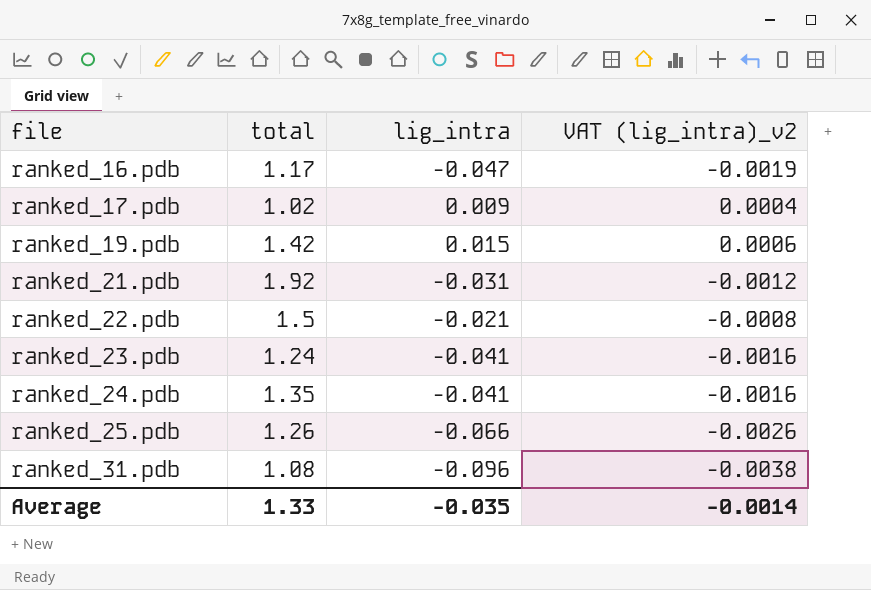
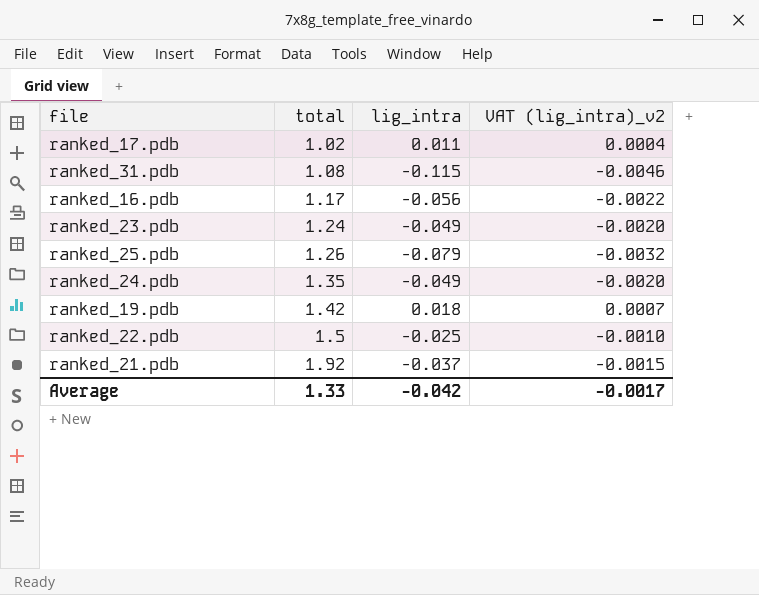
row order: file ascending -> total ascending
ranked_17.pdb | lig_intra: 0.009 -> 0.011
ranked_31.pdb | lig_intra: -0.096 -> -0.115
ranked_31.pdb | VAT (lig_intra)_v2: -0.0038 -> -0.0046
ranked_16.pdb | lig_intra: -0.047 -> -0.056
ranked_16.pdb | VAT (lig_intra)_v2: -0.0019 -> -0.0022
ranked_23.pdb | lig_intra: -0.041 -> -0.049
ranked_23.pdb | VAT (lig_intra)_v2: -0.0016 -> -0.0020
ranked_25.pdb | lig_intra: -0.066 -> -0.079
ranked_25.pdb | VAT (lig_intra)_v2: -0.0026 -> -0.0032
ranked_24.pdb | lig_intra: -0.041 -> -0.049
ranked_24.pdb | VAT (lig_intra)_v2: -0.0016 -> -0.0020
ranked_19.pdb | lig_intra: 0.015 -> 0.018
ranked_19.pdb | VAT (lig_intra)_v2: 0.0006 -> 0.0007
ranked_22.pdb | lig_intra: -0.021 -> -0.025
ranked_22.pdb | VAT (lig_intra)_v2: -0.0008 -> -0.0010
ranked_21.pdb | lig_intra: -0.031 -> -0.037
ranked_21.pdb | VAT (lig_intra)_v2: -0.0012 -> -0.0015
Average | lig_intra: -0.035 -> -0.042
Average | VAT (lig_intra)_v2: -0.0014 -> -0.0017

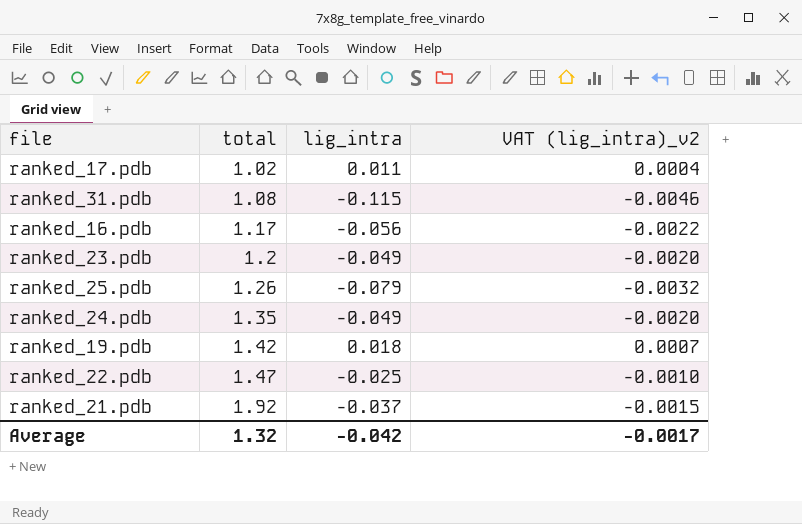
ranked_23.pdb | total: 1.24 -> 1.2
ranked_22.pdb | total: 1.5 -> 1.47
Average | total: 1.33 -> 1.32

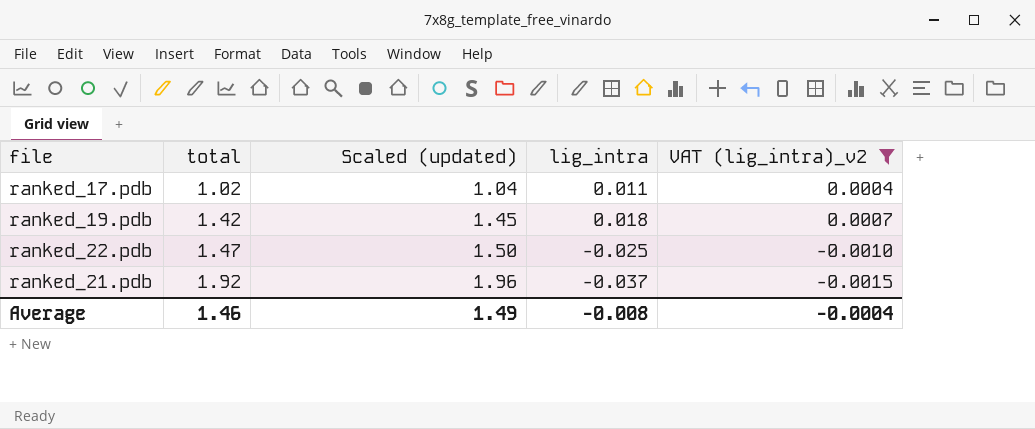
filter: none -> VAT (lig_intra)_v2 >= -0.0015
column Scaled (updated) | formula: none -> [total] * 1.02
Average | total: 1.32 -> 1.46
Average | lig_intra: -0.042 -> -0.008
Average | VAT (lig_intra)_v2: -0.0017 -> -0.0004

